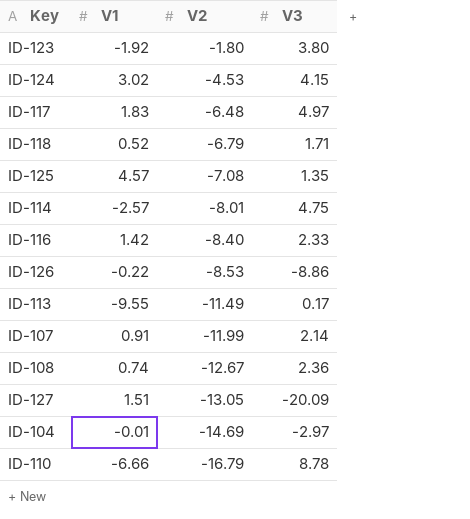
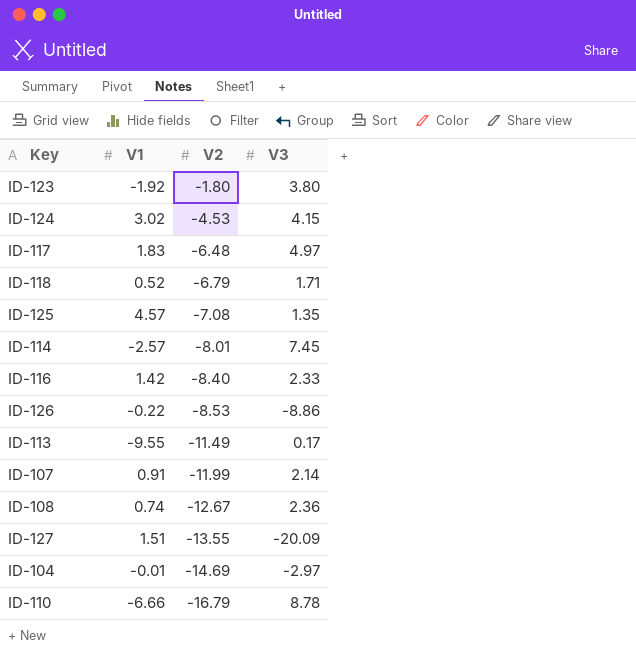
ID-114 | V3: 4.75 -> 7.45
ID-127 | V2: -13.05 -> -13.55

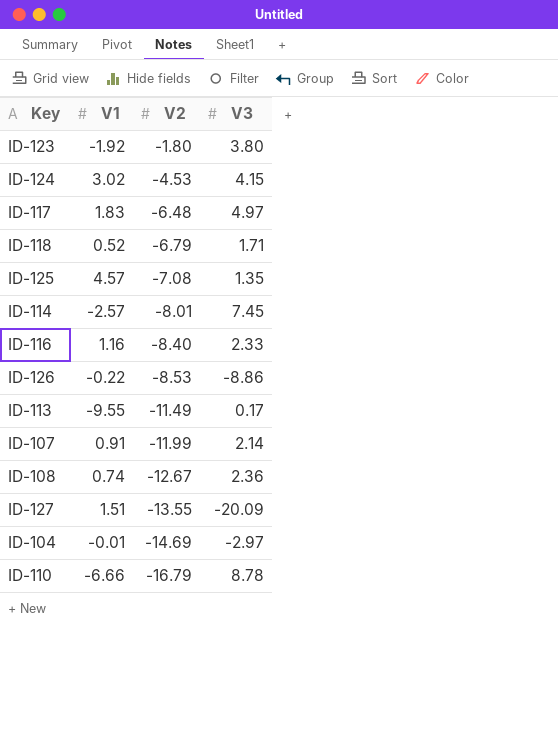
ID-116 | V1: 1.42 -> 1.16

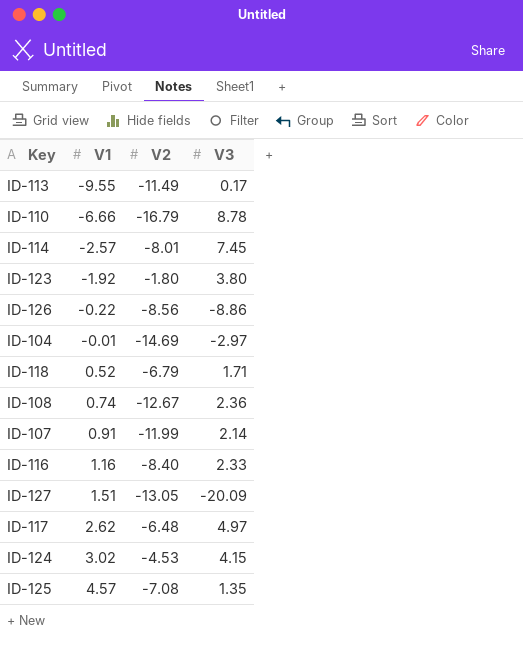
row order: V2 descending -> V1 ascending
ID-126 | V2: -8.53 -> -8.56
ID-127 | V2: -13.55 -> -13.05
ID-117 | V1: 1.83 -> 2.62

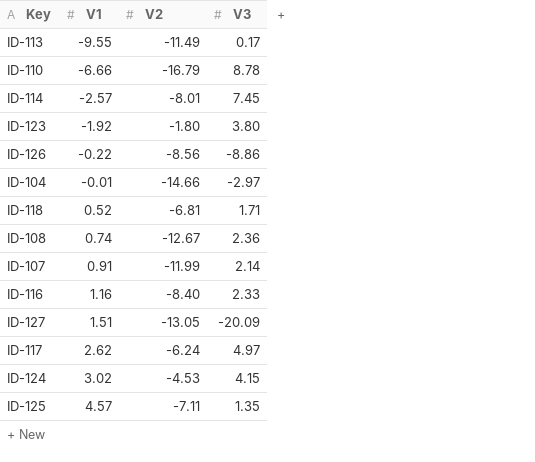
ID-104 | V2: -14.69 -> -14.66
ID-118 | V2: -6.79 -> -6.81
ID-117 | V2: -6.48 -> -6.24
ID-125 | V2: -7.08 -> -7.11

